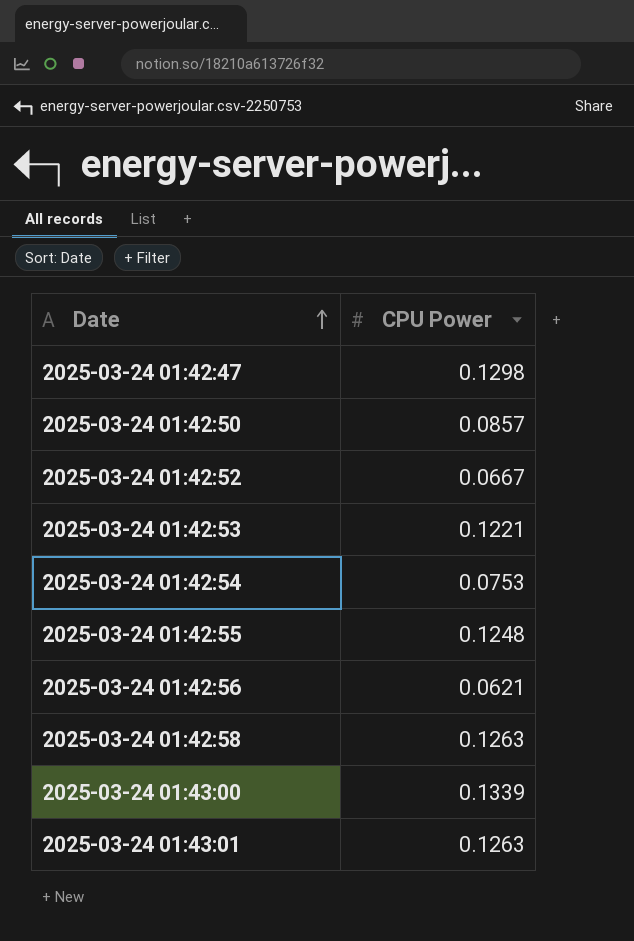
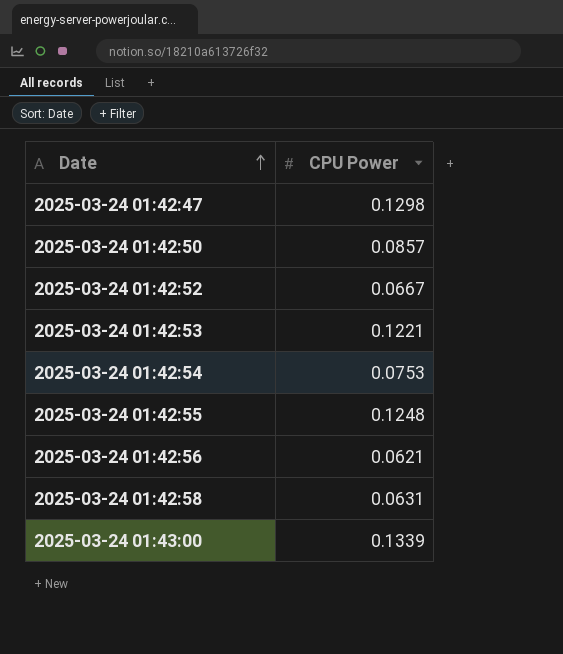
row 2025-03-24 01:43:01: 0.1263 -> none
2025-03-24 01:42:58 | CPU Power: 0.1263 -> 0.0631

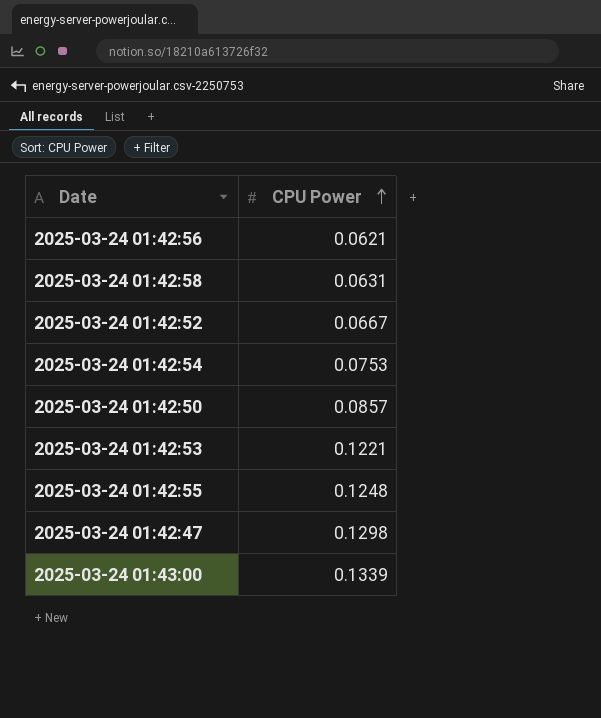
row order: Date ascending -> CPU Power ascending

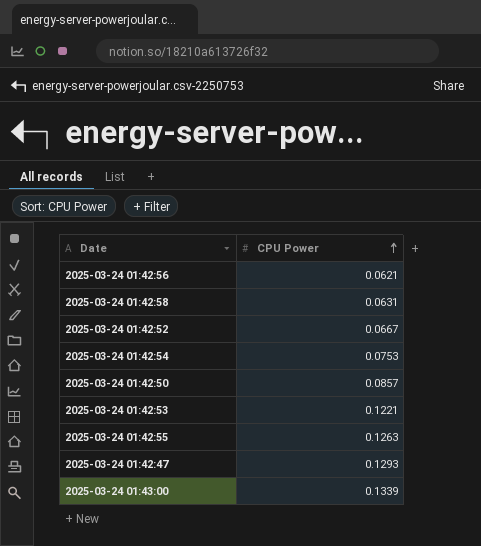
2025-03-24 01:42:55 | CPU Power: 0.1248 -> 0.1263
2025-03-24 01:42:47 | CPU Power: 0.1298 -> 0.1293

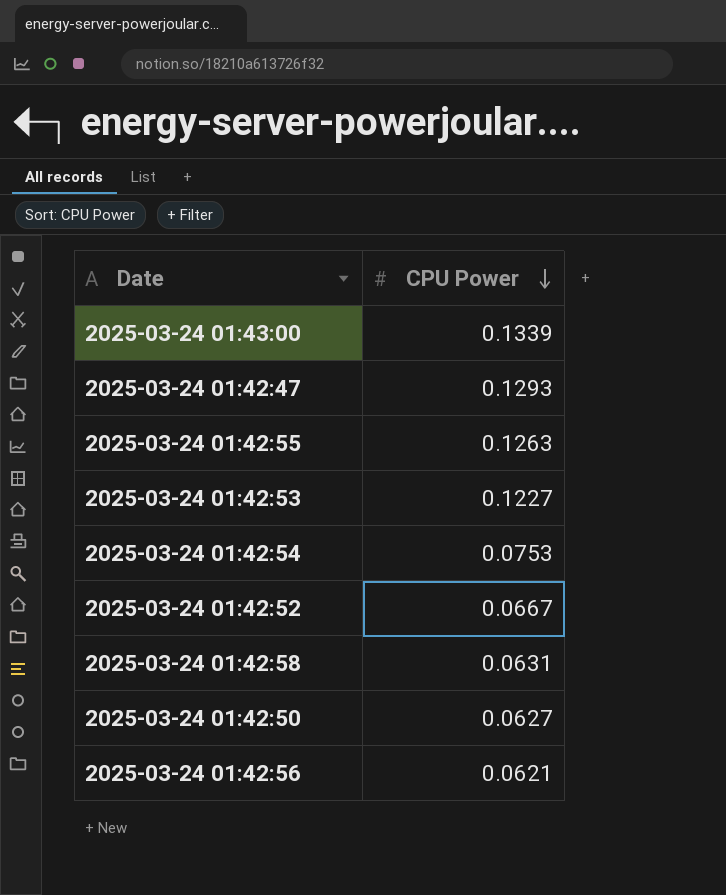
row order: CPU Power ascending -> CPU Power descending
2025-03-24 01:42:53 | CPU Power: 0.1221 -> 0.1227
2025-03-24 01:42:50 | CPU Power: 0.0857 -> 0.0627

